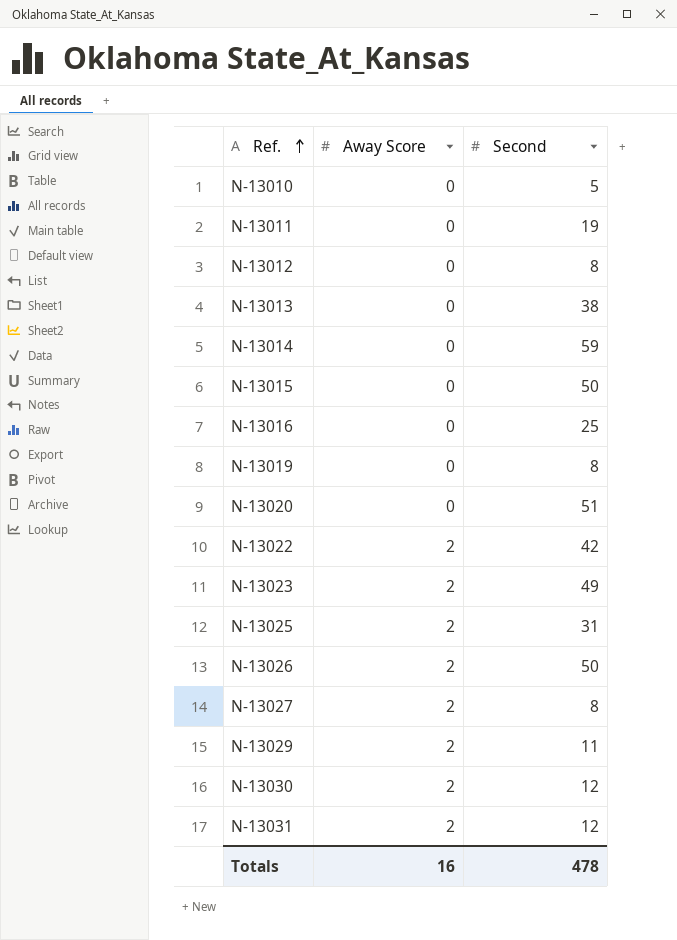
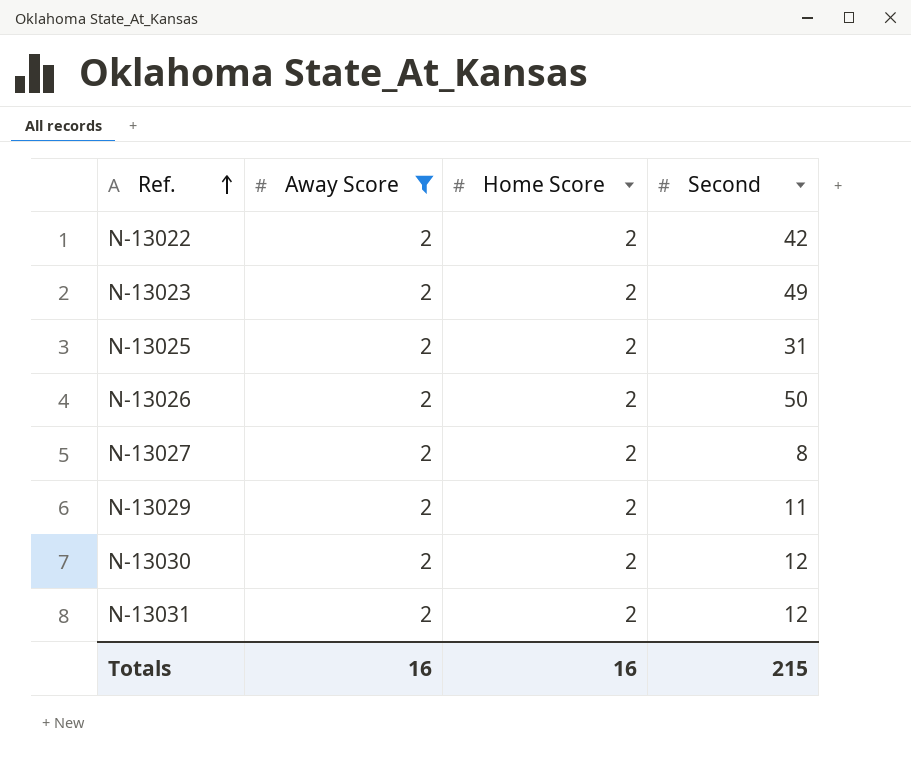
filter: none -> Away Score = 2
column Home Score | position: none -> 3
Totals | Second: 478 -> 215

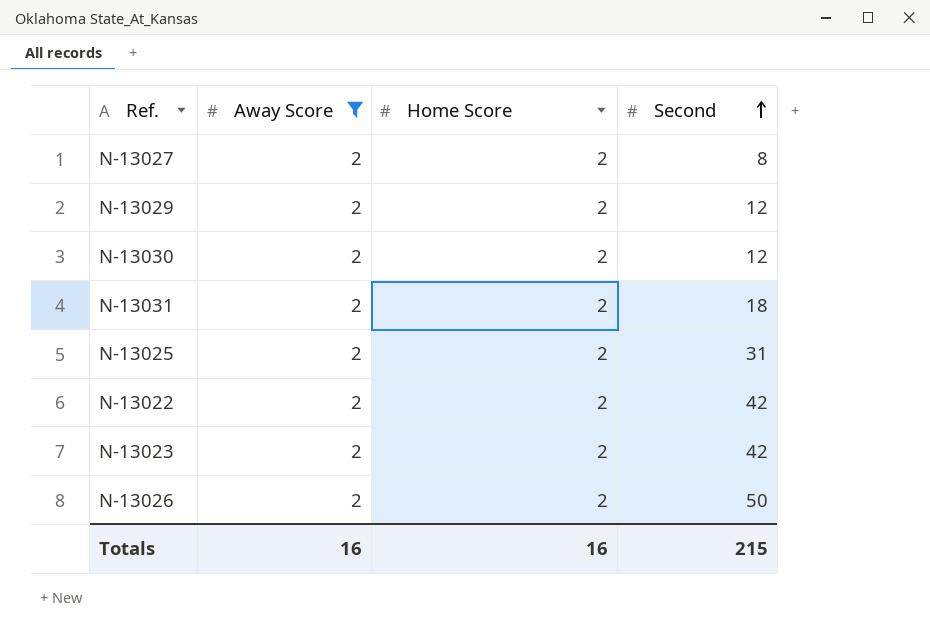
row order: Ref. ascending -> Second ascending
N-13029 | Second: 11 -> 12
N-13031 | Second: 12 -> 18
N-13023 | Second: 49 -> 42

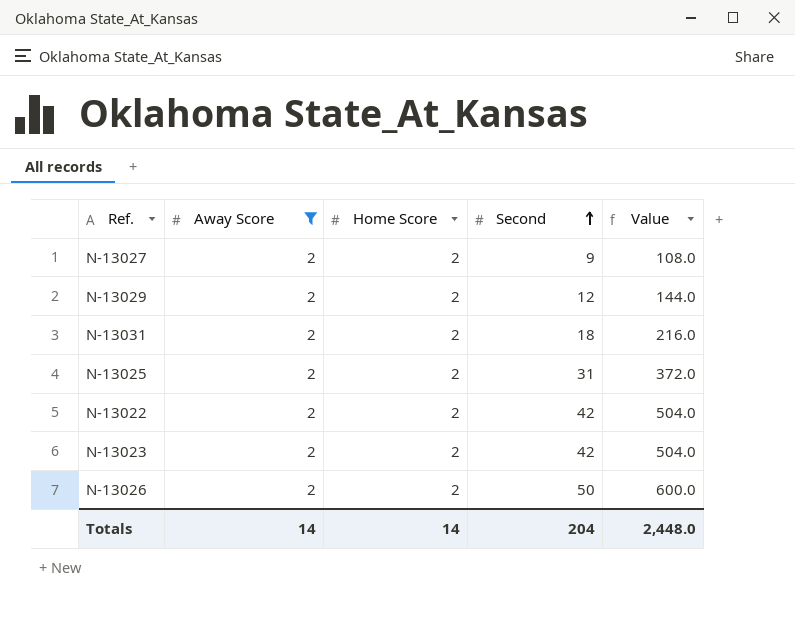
column Value | formula: none -> [Second] * 12
row N-13030: 2 | 2 | 12 -> none
N-13027 | Second: 8 -> 9
Totals | Away Score: 16 -> 14
Totals | Home Score: 16 -> 14
Totals | Second: 215 -> 204

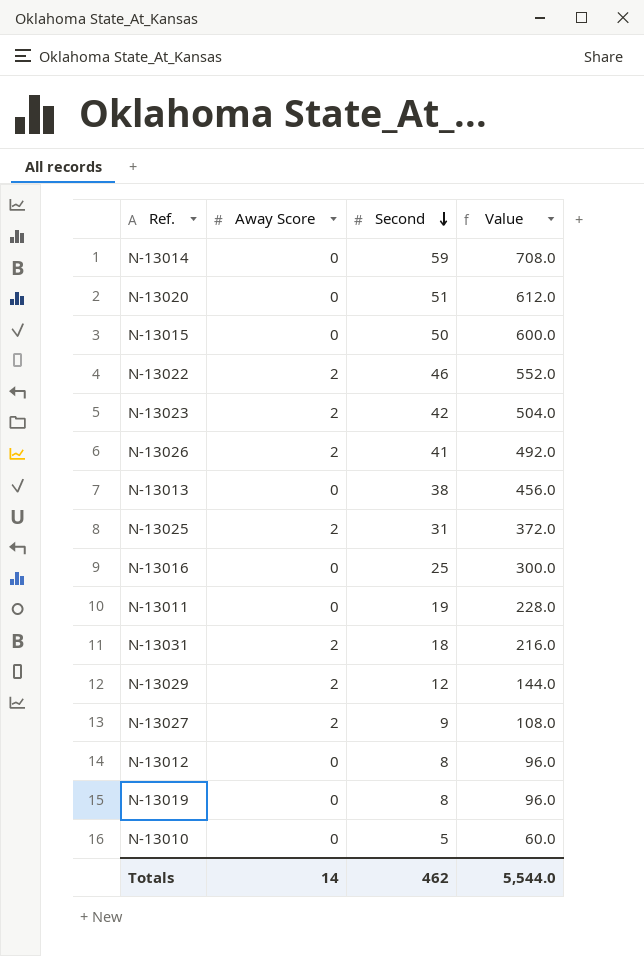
filter: Away Score = 2 -> none
row order: Second ascending -> Second descending
column Home Score | position: 3 -> none
N-13022 | Second: 42 -> 46
N-13022 | Value: 504.0 -> 552.0
N-13026 | Second: 50 -> 41
N-13026 | Value: 600.0 -> 492.0
Totals | Second: 204 -> 462
Totals | Value: 2,448.0 -> 5,544.0

